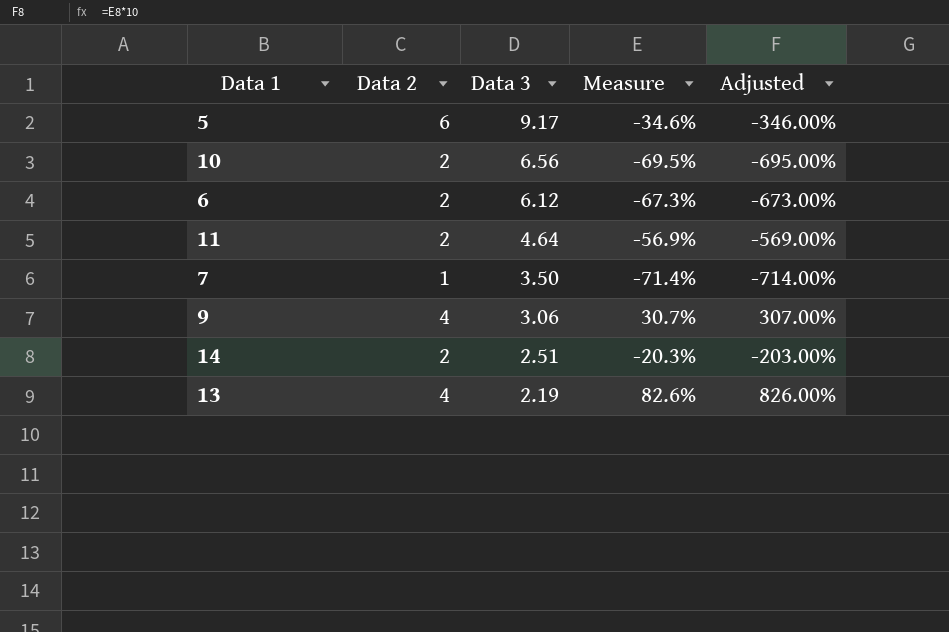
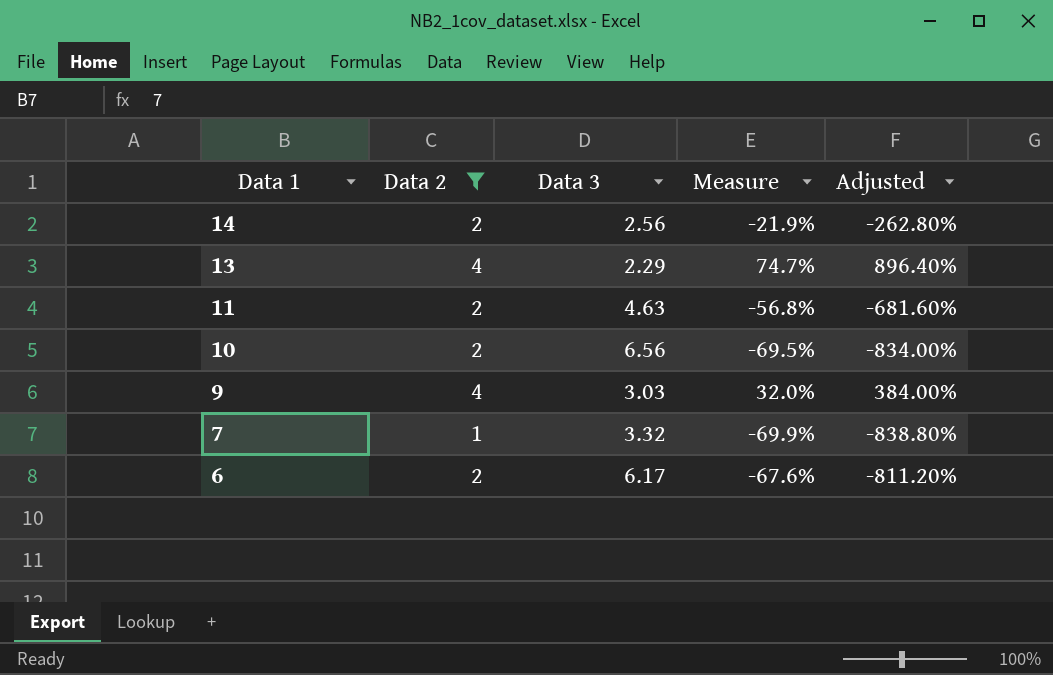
filter: none -> Data 2 != 6
row order: Data 3 descending -> Data 1 descending
column Adjusted | formula: [Measure] * 10 -> [Measure] * 12
14 | Data 3: 2.51 -> 2.56
14 | Measure: -20.3% -> -21.9%
13 | Data 3: 2.19 -> 2.29
13 | Measure: 82.6% -> 74.7%
11 | Data 3: 4.64 -> 4.63
11 | Measure: -56.9% -> -56.8%
9 | Data 3: 3.06 -> 3.03
9 | Measure: 30.7% -> 32.0%
7 | Data 3: 3.50 -> 3.32
7 | Measure: -71.4% -> -69.9%
6 | Data 3: 6.12 -> 6.17
6 | Measure: -67.3% -> -67.6%

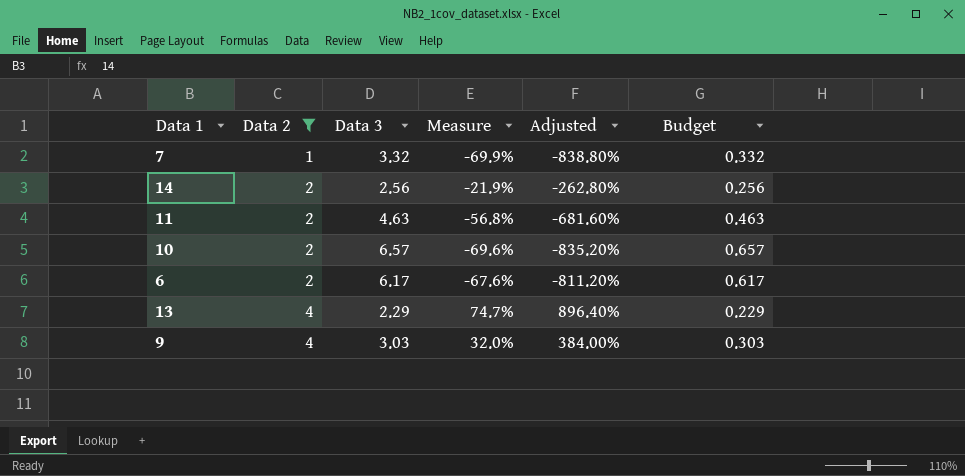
row order: Data 1 descending -> Data 2 ascending
column Budget | formula: none -> [Data 3] * 0.1
10 | Data 3: 6.56 -> 6.57
10 | Measure: -69.5% -> -69.6%
10 | Adjusted: -834.00% -> -835.20%

